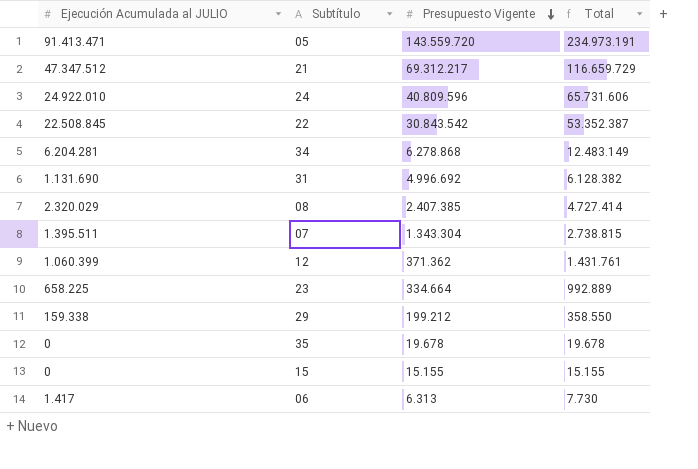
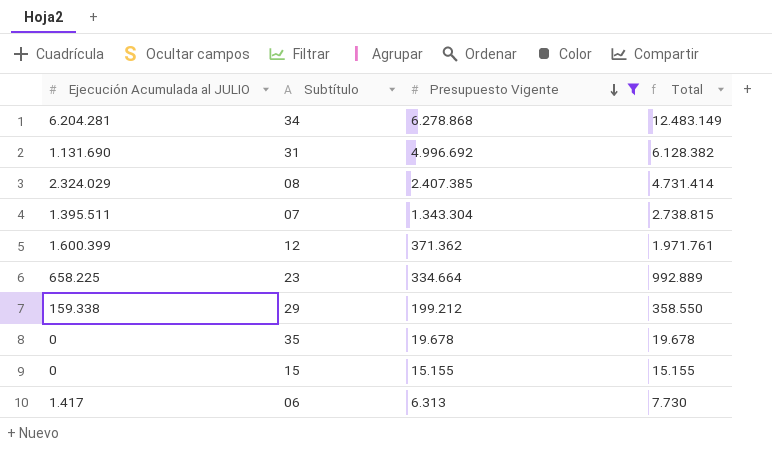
filter: none -> Presupuesto Vigente <= 6.278.868
08 | Ejecución Acumulada al JULIO: 2.320.029 -> 2.324.029
08 | Total: 4.727.414 -> 4.731.414
12 | Ejecución Acumulada al JULIO: 1.060.399 -> 1.600.399
12 | Total: 1.431.761 -> 1.971.761

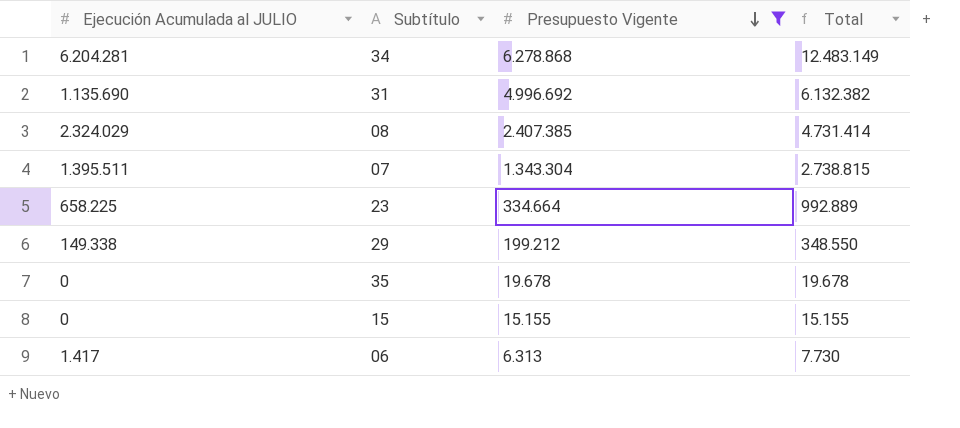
row 12: 1.600.399 | 371.362 | 1.971.761 -> none
31 | Ejecución Acumulada al JULIO: 1.131.690 -> 1.135.690
31 | Total: 6.128.382 -> 6.132.382
29 | Ejecución Acumulada al JULIO: 159.338 -> 149.338
29 | Total: 358.550 -> 348.550

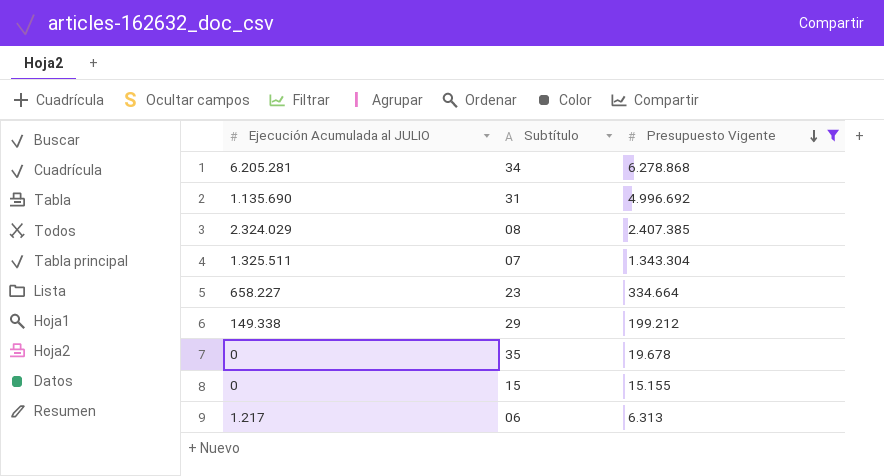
column Total | formula: [Ejecución Acumulada al JULIO] + [Presupuesto Vigente] -> none
34 | Ejecución Acumulada al JULIO: 6.204.281 -> 6.205.281
07 | Ejecución Acumulada al JULIO: 1.395.511 -> 1.325.511
23 | Ejecución Acumulada al JULIO: 658.225 -> 658.227
06 | Ejecución Acumulada al JULIO: 1.417 -> 1.217

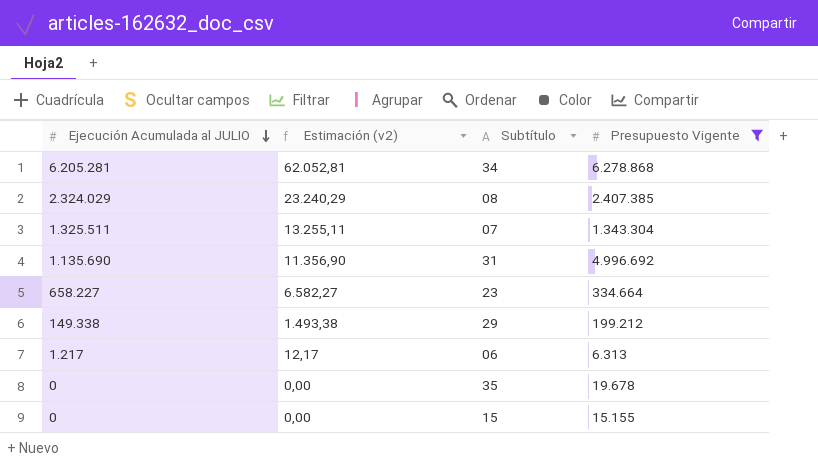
row order: Presupuesto Vigente descending -> Ejecución Acumulada al JULIO descending
column Estimación (v2) | formula: none -> [Ejecución Acumulada al JULIO] * 0,01

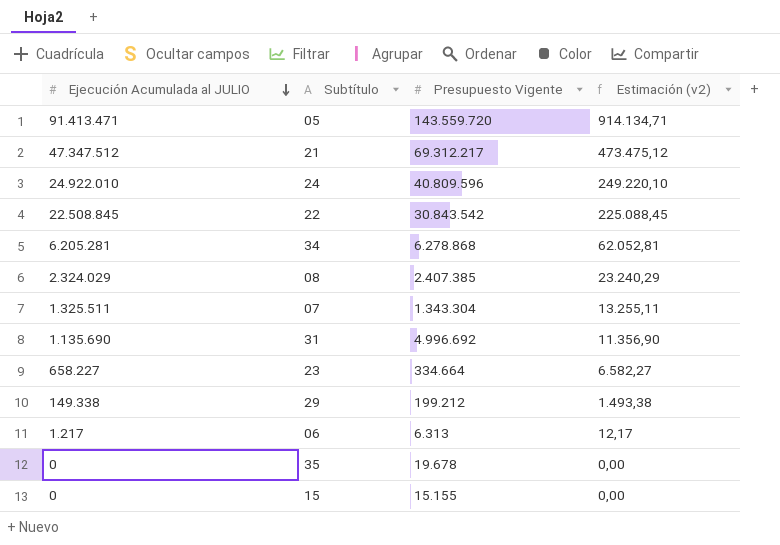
filter: Presupuesto Vigente <= 6.278.868 -> none
column Estimación (v2) | position: 2 -> 4

